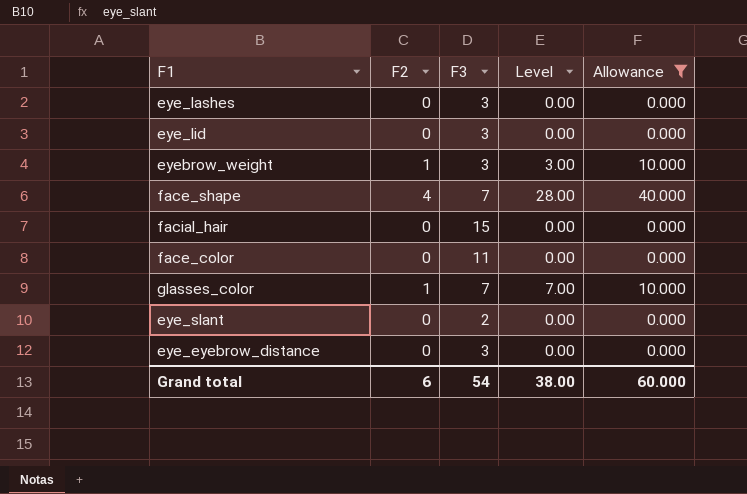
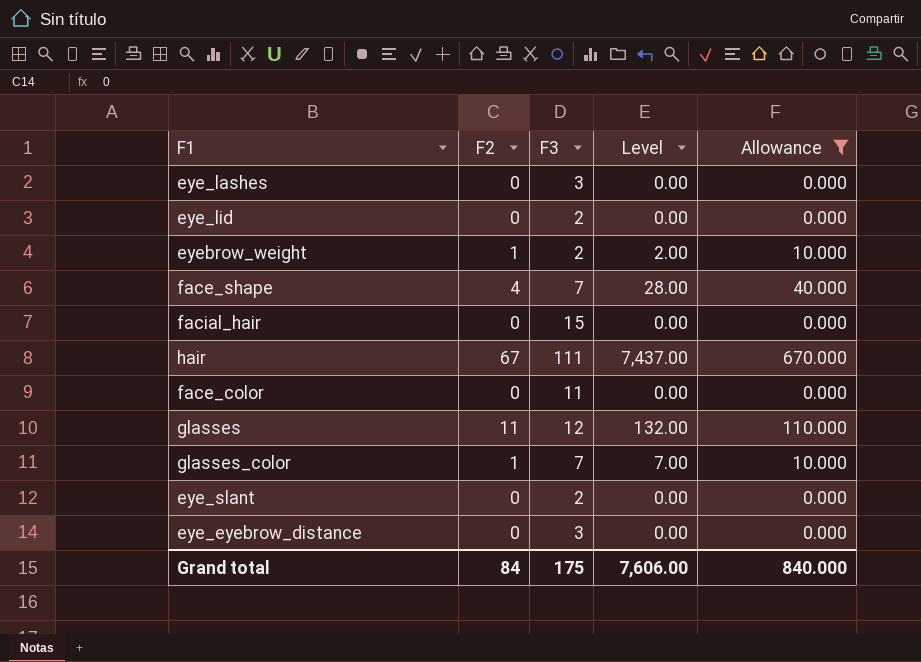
eye_lid | F3: 3 -> 2
eyebrow_weight | F3: 3 -> 2
eyebrow_weight | Level: 3.00 -> 2.00
row hair: none -> 67 | 111 | 7,437.00 | 670.000
row glasses: none -> 11 | 12 | 132.00 | 110.000
Grand total | F2: 6 -> 84
Grand total | F3: 54 -> 175
Grand total | Level: 38.00 -> 7,606.00
Grand total | Allowance: 60.000 -> 840.000

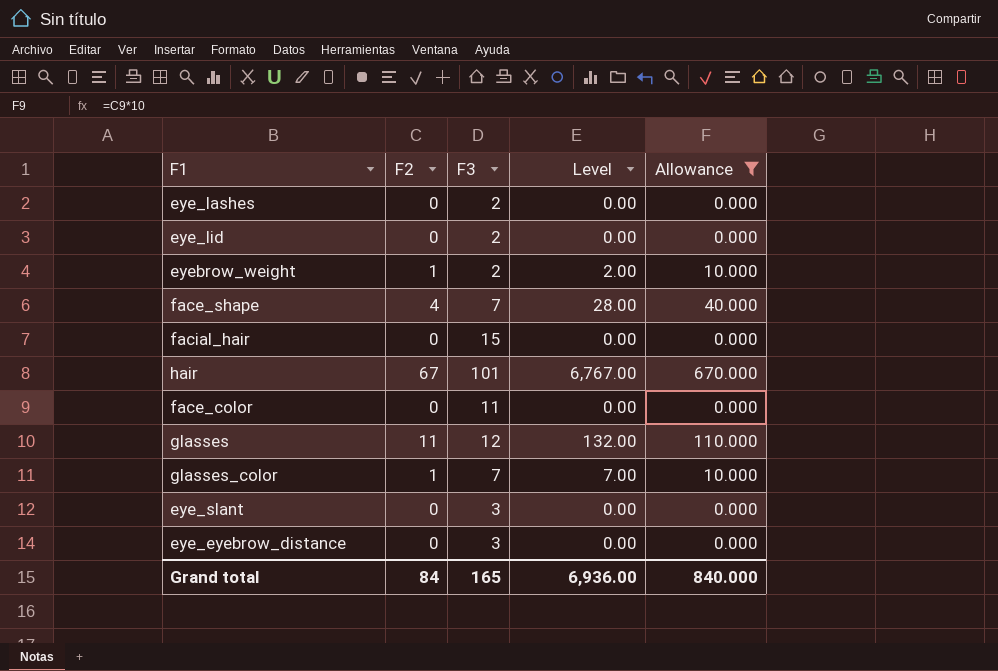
eye_lashes | F3: 3 -> 2
hair | F3: 111 -> 101
hair | Level: 7,437.00 -> 6,767.00
eye_slant | F3: 2 -> 3
Grand total | F3: 175 -> 165
Grand total | Level: 7,606.00 -> 6,936.00

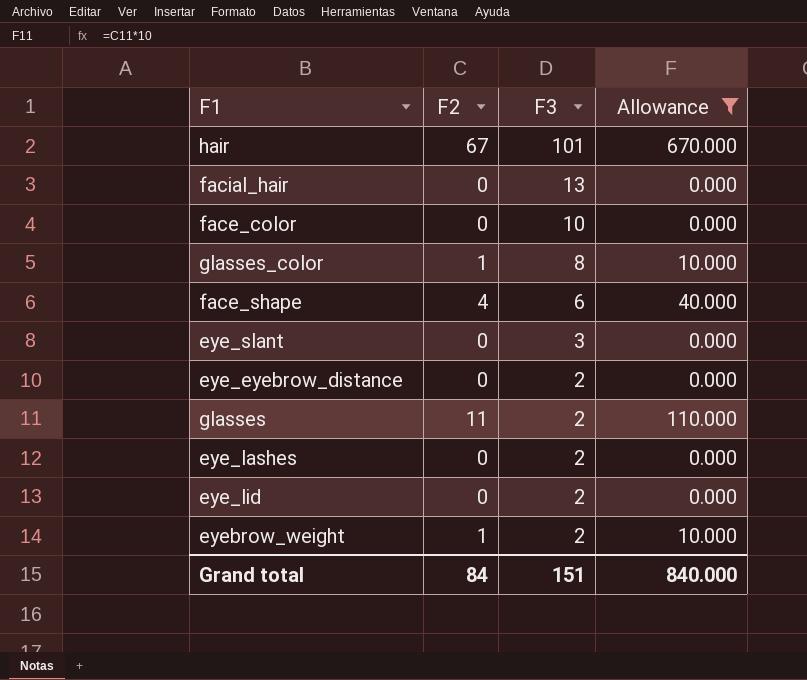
row order: none -> F3 descending
column Level | formula: [F2] * [F3] -> none
facial_hair | F3: 15 -> 13
face_color | F3: 11 -> 10
glasses_color | F3: 7 -> 8
face_shape | F3: 7 -> 6
eye_eyebrow_distance | F3: 3 -> 2
glasses | F3: 12 -> 2
Grand total | F3: 165 -> 151

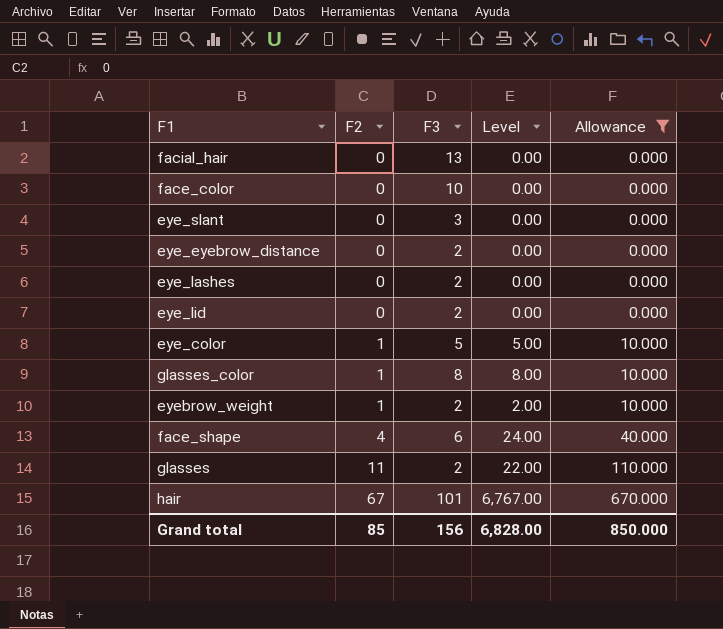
row order: F3 descending -> F2 ascending
column Level | formula: none -> [F2] * [F3]
row eye_color: none -> 1 | 5 | 5.00 | 10.000
Grand total | F2: 84 -> 85
Grand total | F3: 151 -> 156
Grand total | Allowance: 840.000 -> 850.000

